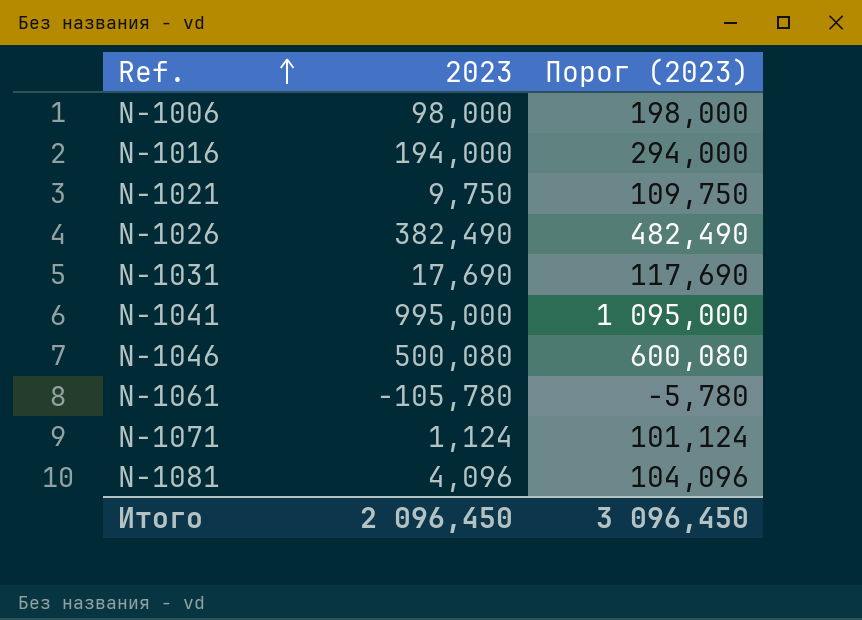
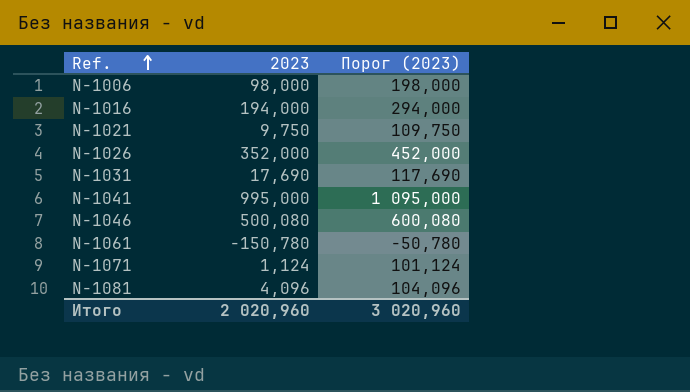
N-1026 | 2023: 382,490 -> 352,000
N-1026 | Порог (2023): 482,490 -> 452,000
N-1061 | 2023: -105,780 -> -150,780
N-1061 | Порог (2023): -5,780 -> -50,780
Итого | 2023: 2 096,450 -> 2 020,960
Итого | Порог (2023): 3 096,450 -> 3 020,960

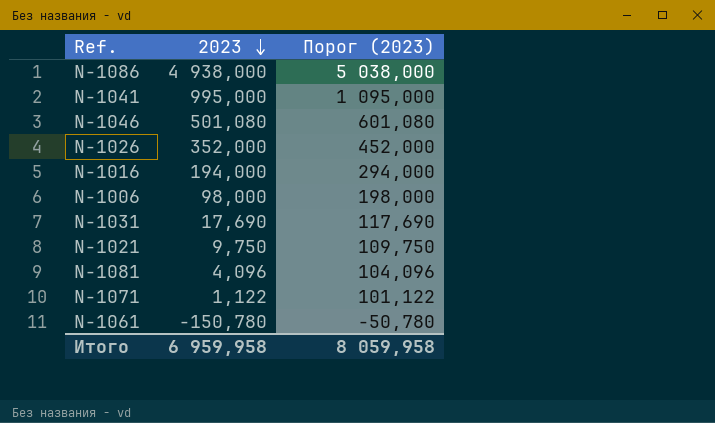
row order: Ref. ascending -> 2023 descending
row N-1086: none -> 4 938,000 | 5 038,000
N-1046 | 2023: 500,080 -> 501,080
N-1046 | Порог (2023): 600,080 -> 601,080
N-1071 | 2023: 1,124 -> 1,122
N-1071 | Порог (2023): 101,124 -> 101,122
Итого | 2023: 2 020,960 -> 6 959,958
Итого | Порог (2023): 3 020,960 -> 8 059,958

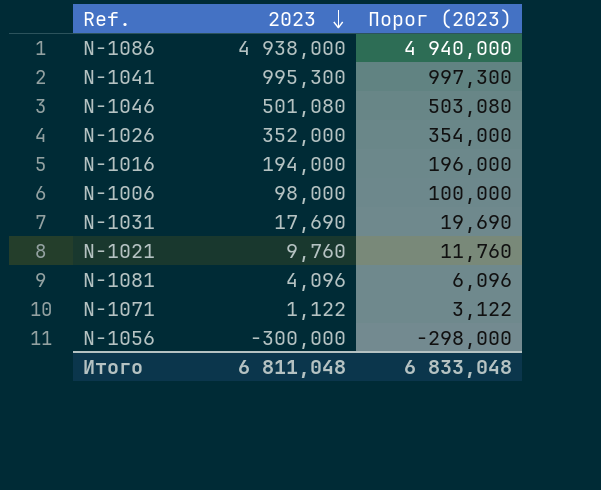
column Порог (2023) | formula: [2023] + 100 -> [2023] + 2
row N-1061: -150,780 | -50,780 -> none
N-1041 | 2023: 995,000 -> 995,300
N-1021 | 2023: 9,750 -> 9,760
row N-1056: none -> -300,000 | -298,000
Итого | 2023: 6 959,958 -> 6 811,048
Итого | Порог (2023): 8 059,958 -> 6 833,048

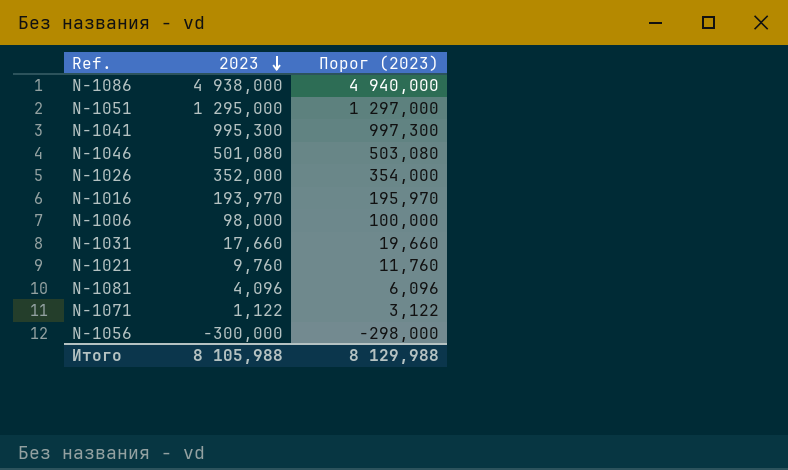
row N-1051: none -> 1 295,000 | 1 297,000
N-1016 | 2023: 194,000 -> 193,970
N-1016 | Порог (2023): 196,000 -> 195,970
N-1031 | 2023: 17,690 -> 17,660
N-1031 | Порог (2023): 19,690 -> 19,660
Итого | 2023: 6 811,048 -> 8 105,988
Итого | Порог (2023): 6 833,048 -> 8 129,988

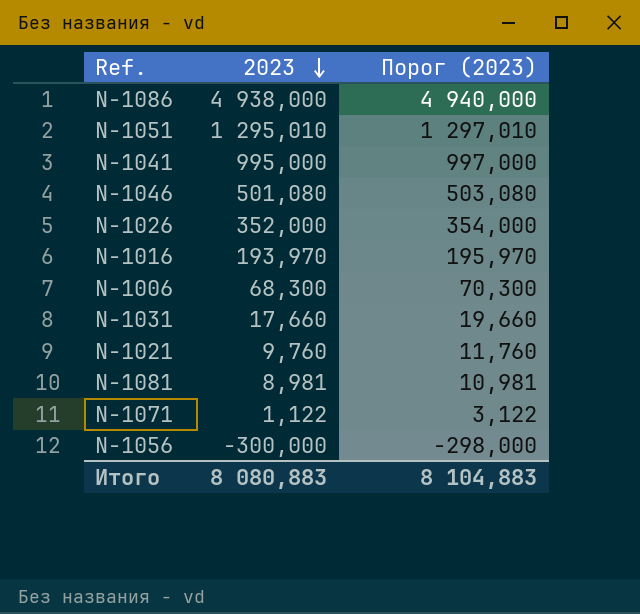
N-1051 | 2023: 1 295,000 -> 1 295,010
N-1051 | Порог (2023): 1 297,000 -> 1 297,010
N-1041 | 2023: 995,300 -> 995,000
N-1041 | Порог (2023): 997,300 -> 997,000
N-1006 | 2023: 98,000 -> 68,300
N-1006 | Порог (2023): 100,000 -> 70,300
N-1081 | 2023: 4,096 -> 8,981
N-1081 | Порог (2023): 6,096 -> 10,981
Итого | 2023: 8 105,988 -> 8 080,883
Итого | Порог (2023): 8 129,988 -> 8 104,883

